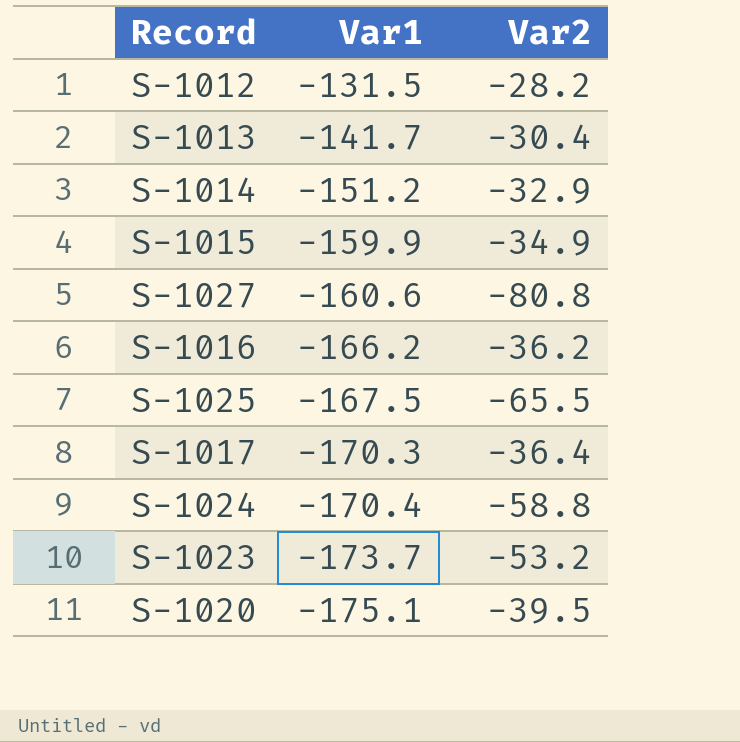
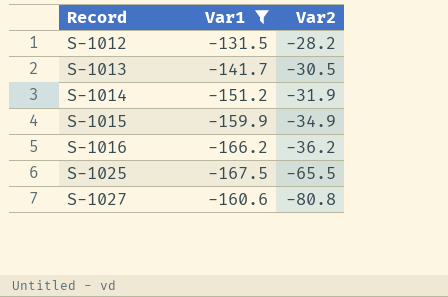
filter: none -> Var1 >= -167.5
row order: Var1 descending -> Record ascending
S-1013 | Var2: -30.4 -> -30.5
S-1014 | Var2: -32.9 -> -31.9

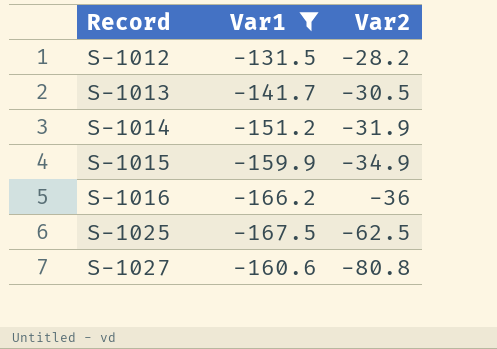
S-1016 | Var2: -36.2 -> -36
S-1025 | Var2: -65.5 -> -62.5

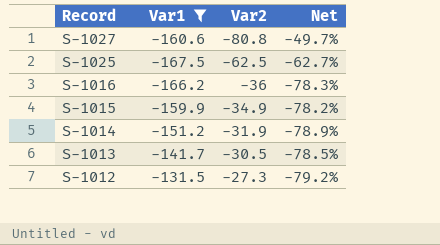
row order: Record ascending -> Record descending
column Net | formula: none -> ([Var2] - [Var1]) / [Var1]
S-1012 | Var2: -28.2 -> -27.3

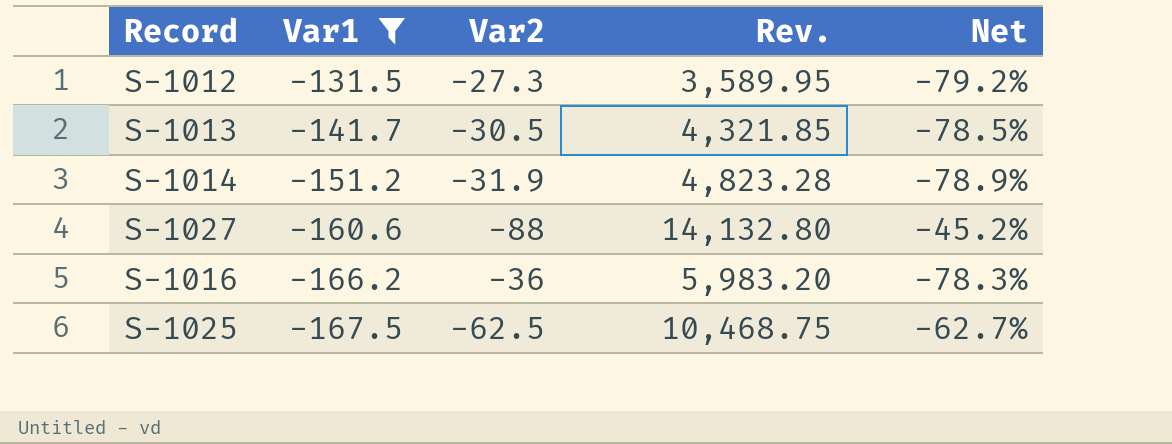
row order: Record descending -> Var1 descending
column Rev. | formula: none -> [Var1] * [Var2]
row S-1015: -159.9 | -34.9 | -78.2% -> none
S-1027 | Var2: -80.8 -> -88
S-1027 | Net: -49.7% -> -45.2%

